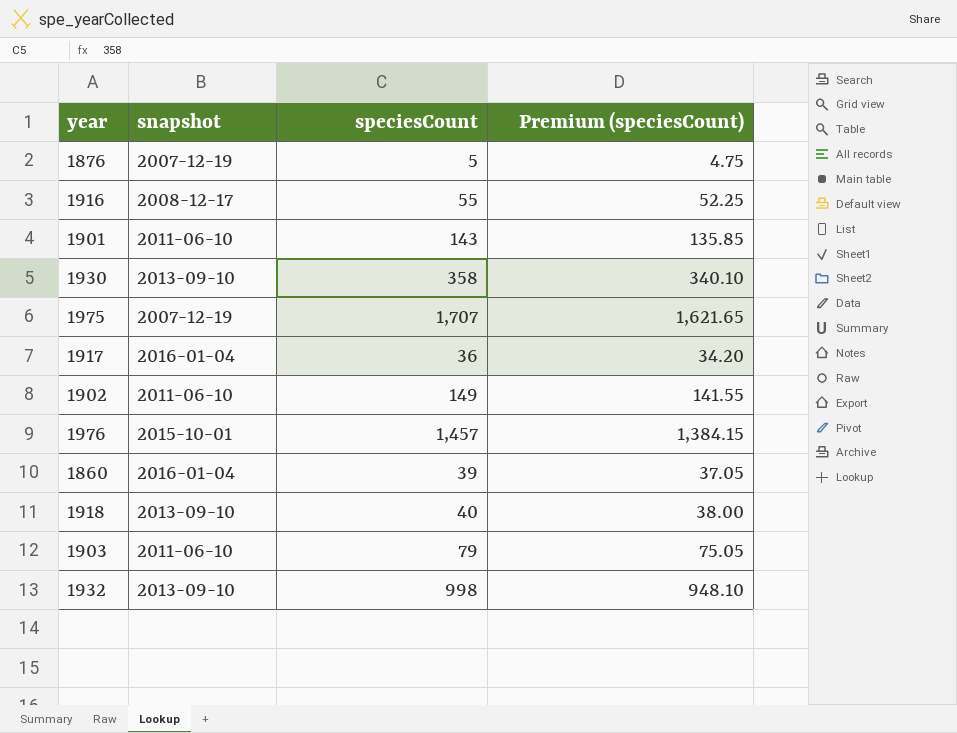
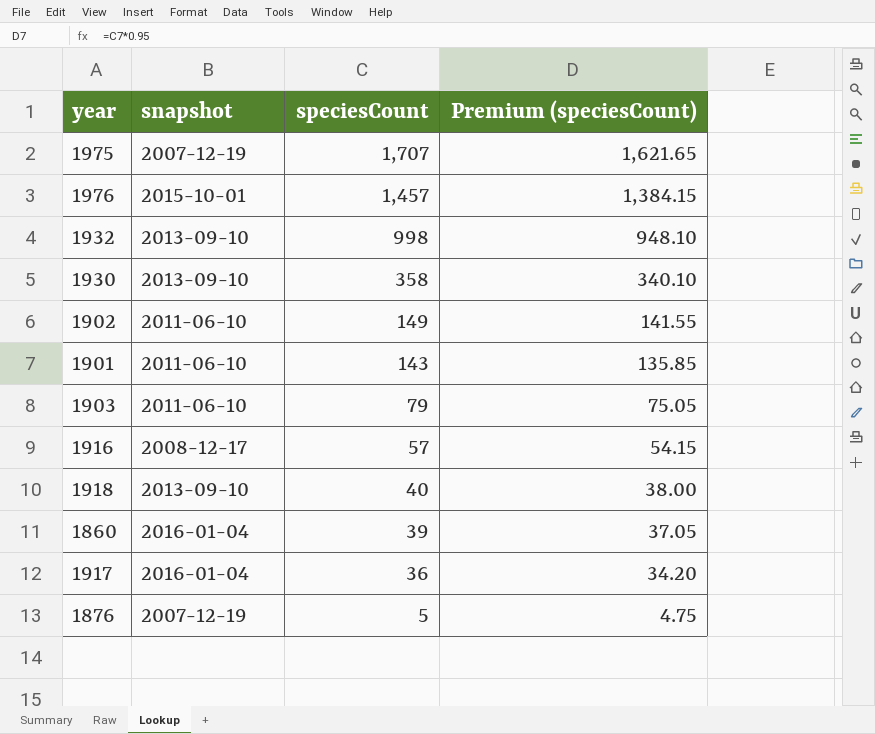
row order: none -> speciesCount descending
1916 | speciesCount: 55 -> 57
1916 | Premium (speciesCount): 52.25 -> 54.15

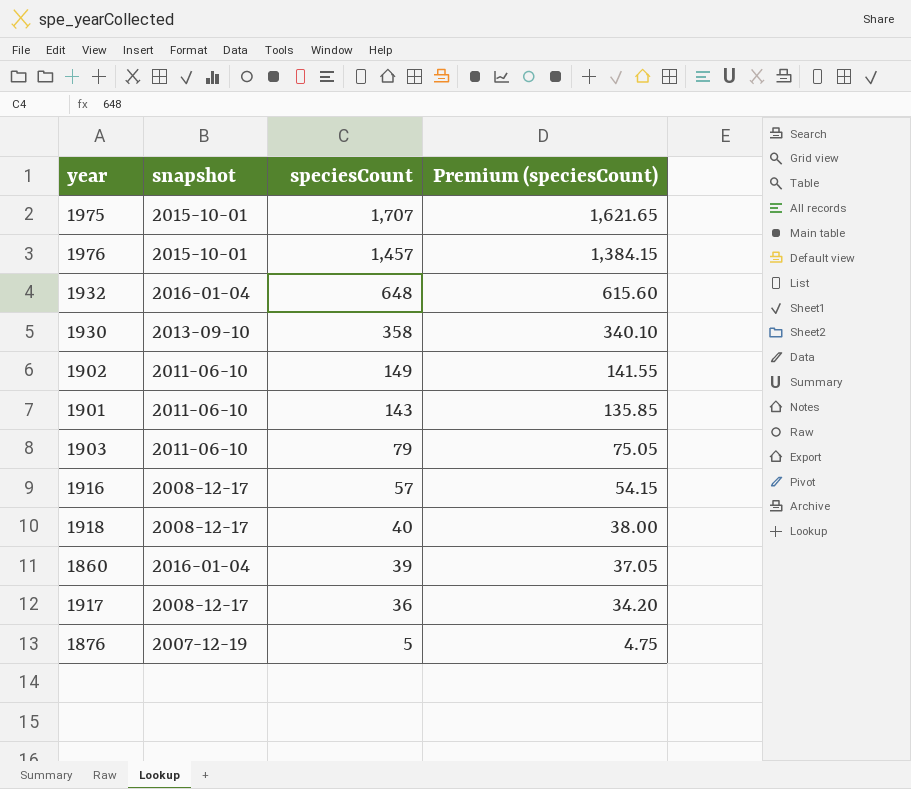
1975 | snapshot: 2007-12-19 -> 2015-10-01
1932 | snapshot: 2013-09-10 -> 2016-01-04
1932 | speciesCount: 998 -> 648
1932 | Premium (speciesCount): 948.10 -> 615.60
1918 | snapshot: 2013-09-10 -> 2008-12-17
1917 | snapshot: 2016-01-04 -> 2008-12-17

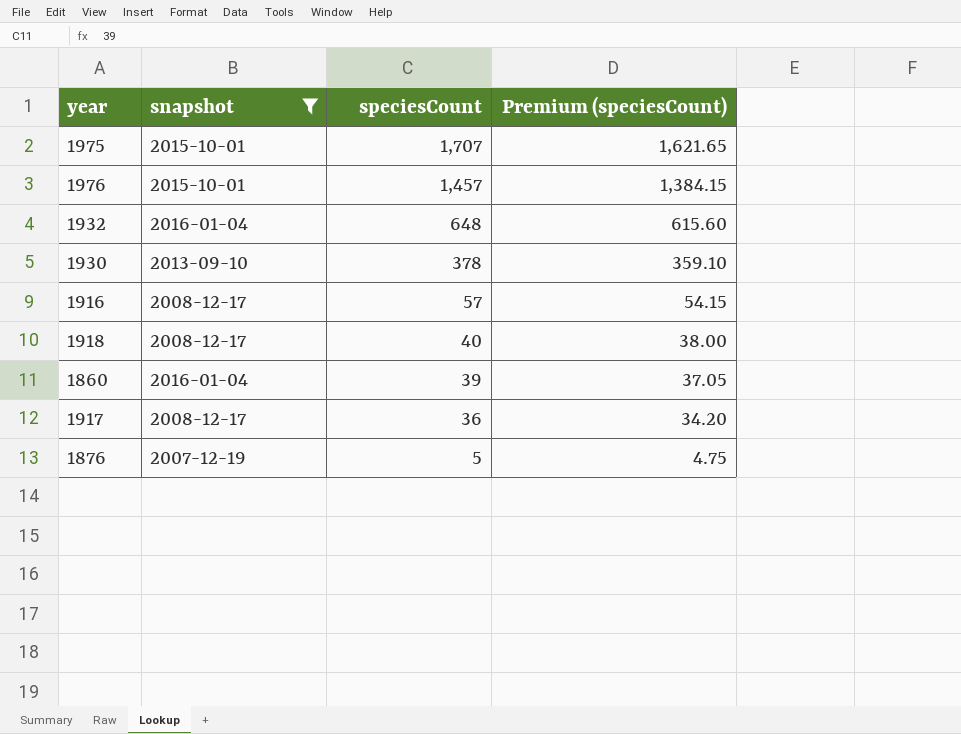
filter: none -> snapshot != 2011-06-10
1930 | speciesCount: 358 -> 378
1930 | Premium (speciesCount): 340.10 -> 359.10

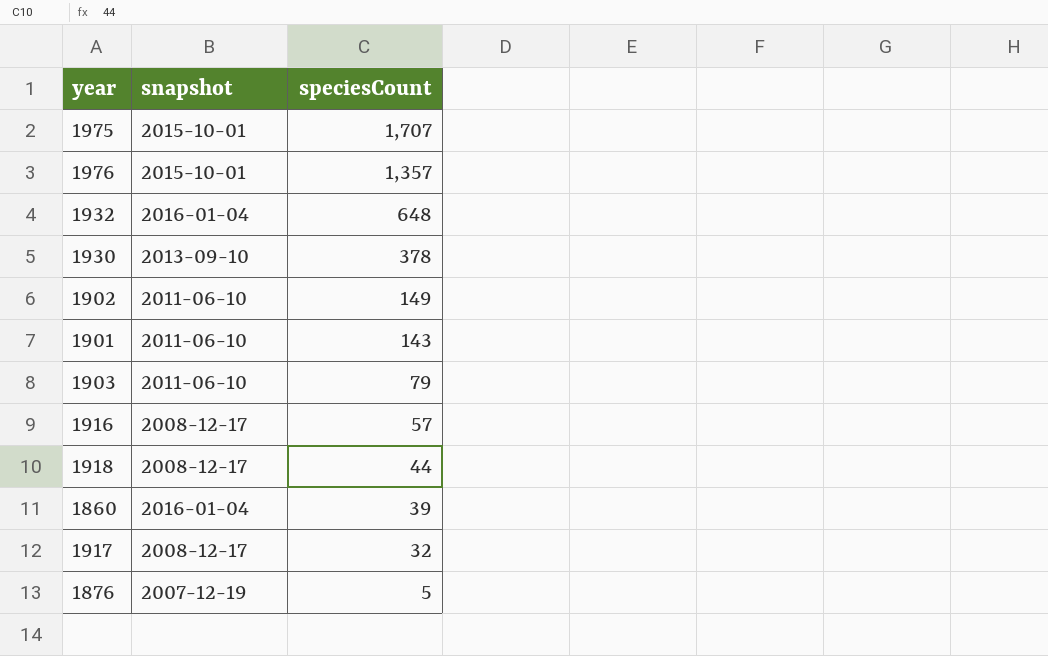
filter: snapshot != 2011-06-10 -> none
column Premium (speciesCount) | formula: [speciesCount] * 0.95 -> none
1976 | speciesCount: 1,457 -> 1,357
1918 | speciesCount: 40 -> 44
1917 | speciesCount: 36 -> 32

